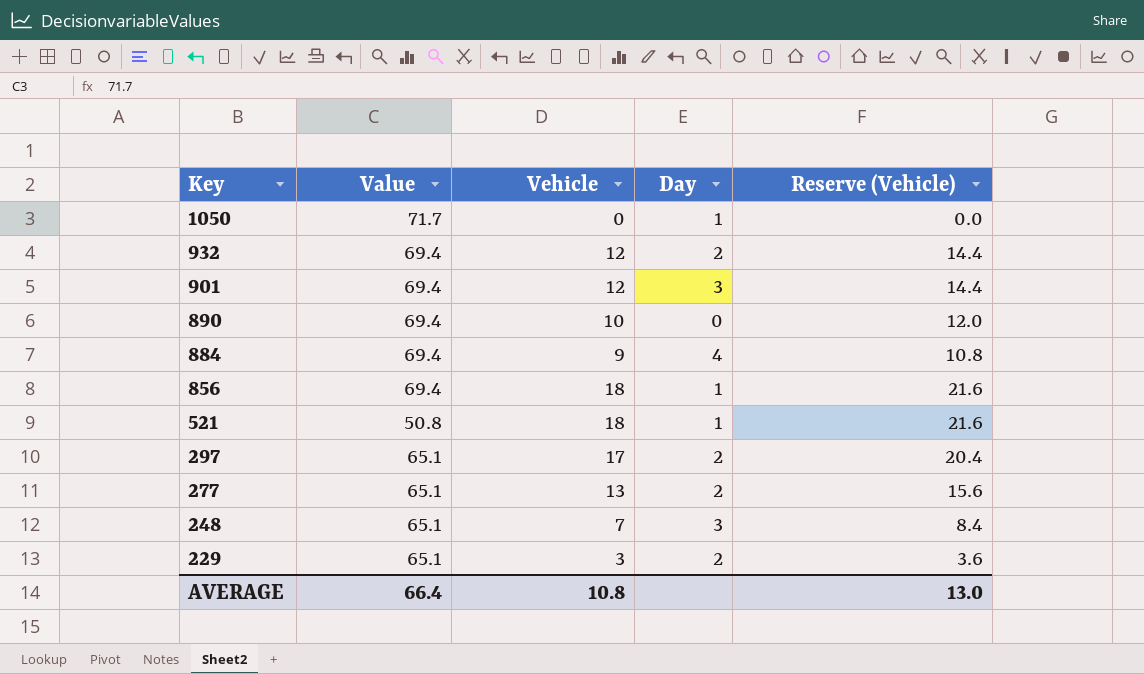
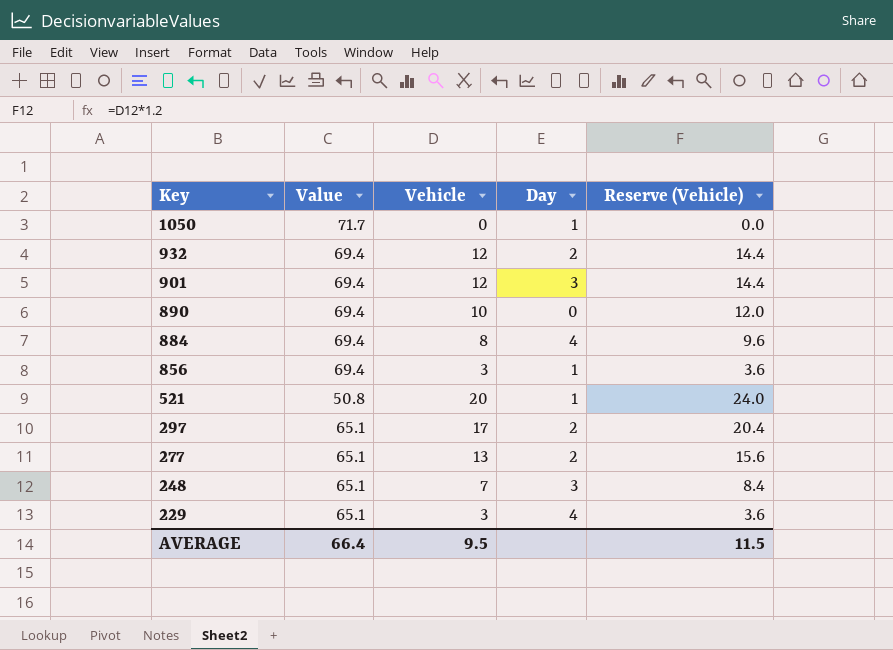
884 | Vehicle: 9 -> 8
884 | Reserve (Vehicle): 10.8 -> 9.6
856 | Vehicle: 18 -> 3
856 | Reserve (Vehicle): 21.6 -> 3.6
521 | Vehicle: 18 -> 20
521 | Reserve (Vehicle): 21.6 -> 24.0
229 | Day: 2 -> 4
AVERAGE | Vehicle: 10.8 -> 9.5
AVERAGE | Reserve (Vehicle): 13.0 -> 11.5

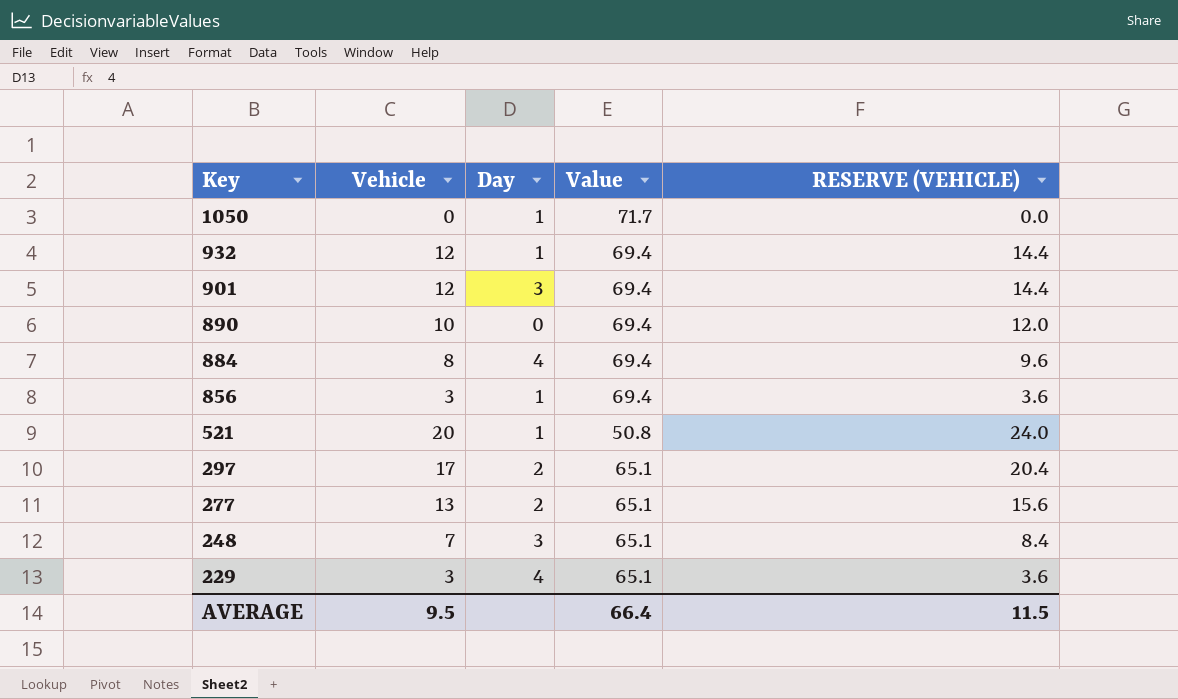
column Value | position: 2 -> 4
column name: Reserve (Vehicle) -> RESERVE (VEHICLE)
932 | Day: 2 -> 1

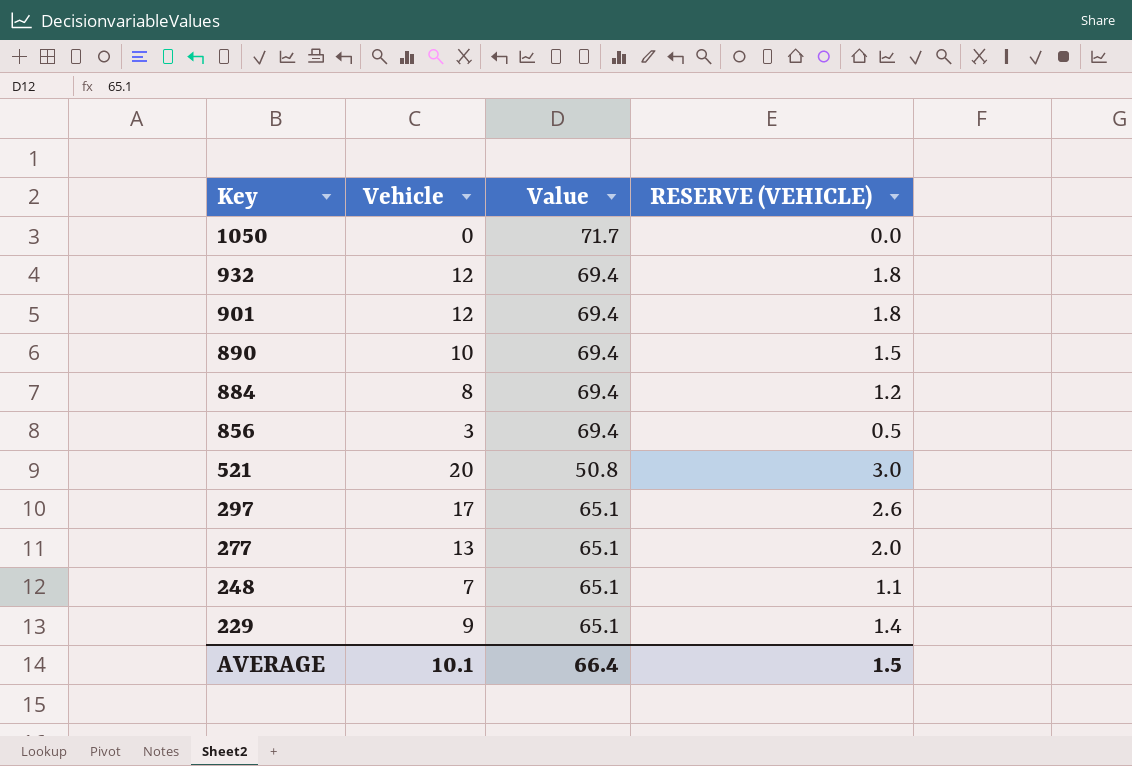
column Day | position: 3 -> none
column RESERVE (VEHICLE) | formula: [Vehicle] * 1.2 -> [Vehicle] * 0.15
229 | Vehicle: 3 -> 9
AVERAGE | Vehicle: 9.5 -> 10.1
AVERAGE | RESERVE (VEHICLE): 11.5 -> 1.5

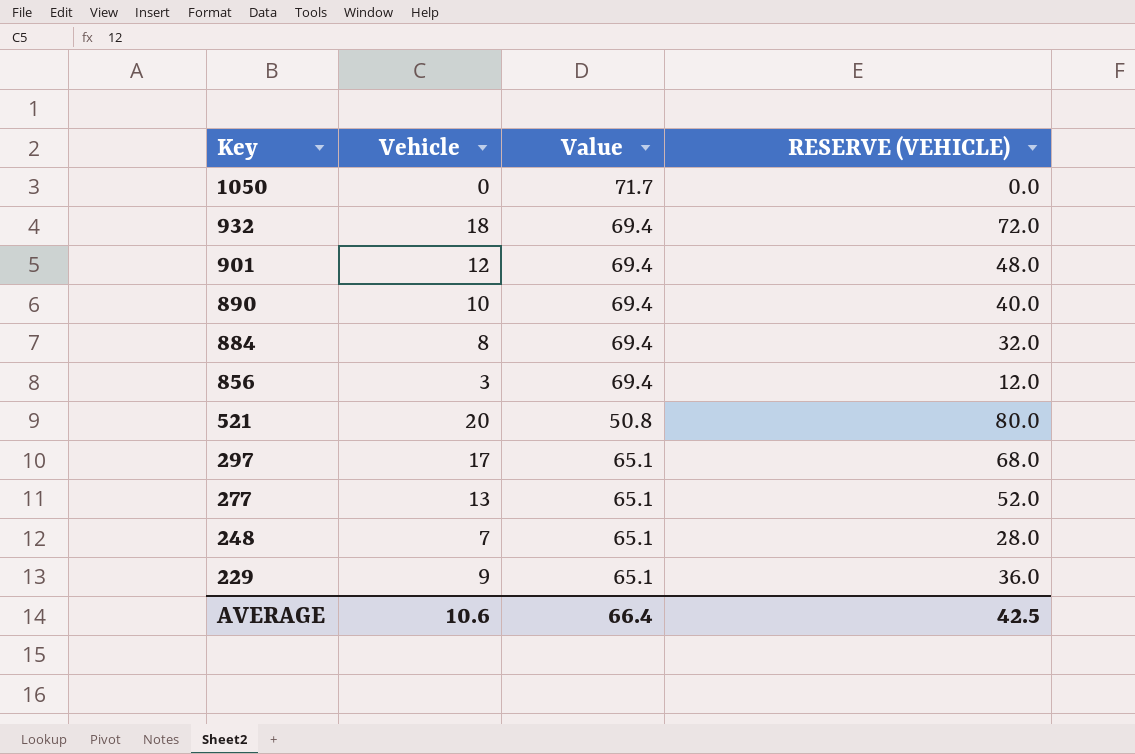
column RESERVE (VEHICLE) | formula: [Vehicle] * 0.15 -> [Vehicle] * 4
932 | Vehicle: 12 -> 18
AVERAGE | Vehicle: 10.1 -> 10.6
AVERAGE | RESERVE (VEHICLE): 1.5 -> 42.5

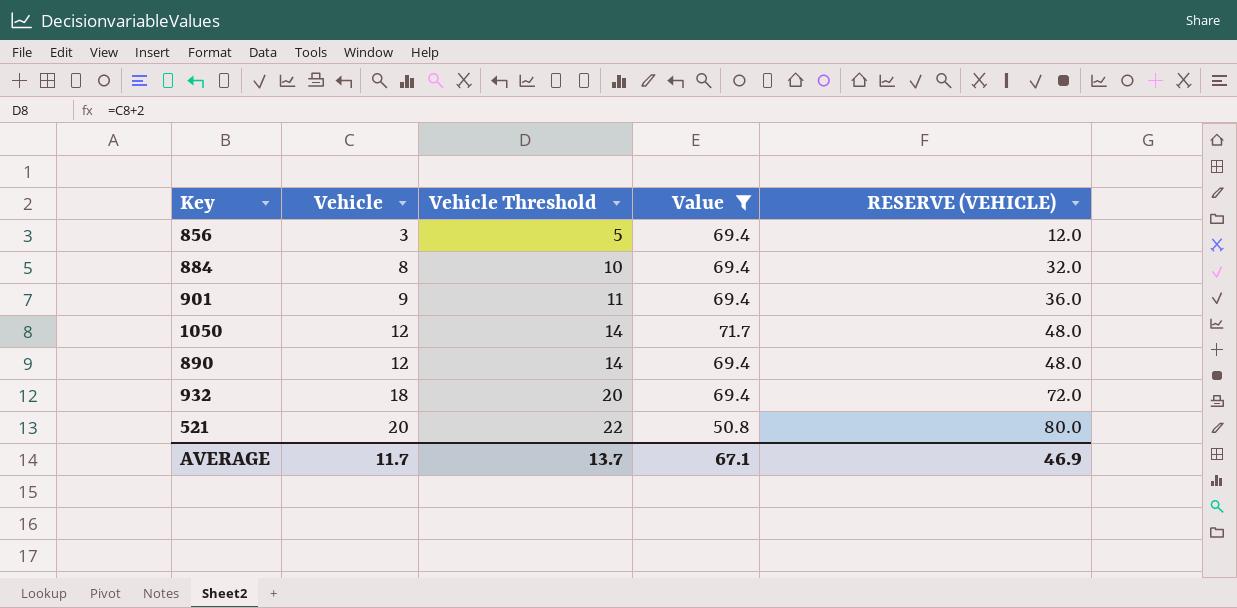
filter: none -> Value != 65.1
row order: Key descending -> Vehicle ascending
column Vehicle Threshold | formula: none -> [Vehicle] + 2
901 | Vehicle: 12 -> 9
901 | RESERVE (VEHICLE): 48.0 -> 36.0
1050 | Vehicle: 0 -> 12
1050 | RESERVE (VEHICLE): 0.0 -> 48.0
890 | Vehicle: 10 -> 12
890 | RESERVE (VEHICLE): 40.0 -> 48.0
AVERAGE | Vehicle: 10.6 -> 11.7
AVERAGE | Value: 66.4 -> 67.1
AVERAGE | RESERVE (VEHICLE): 42.5 -> 46.9

